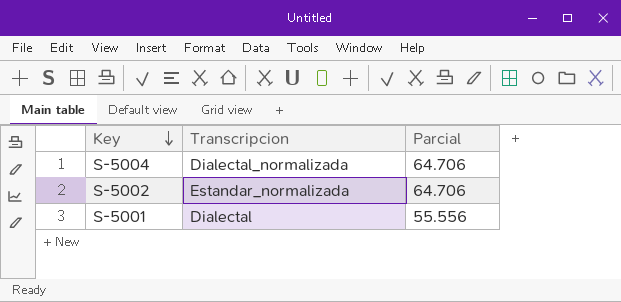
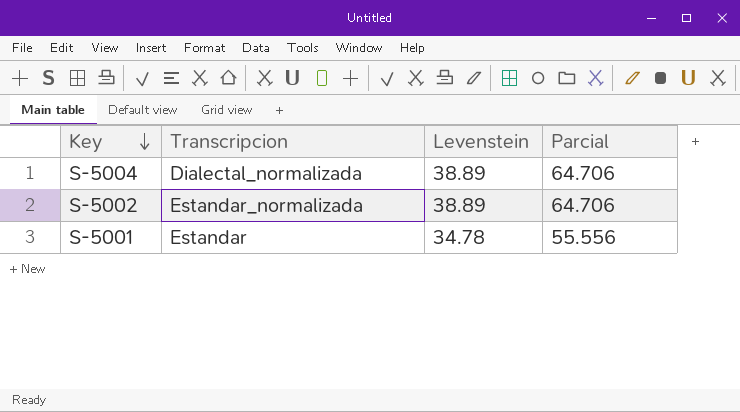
column Levenstein | position: none -> 3
S-5001 | Transcripcion: Dialectal -> Estandar

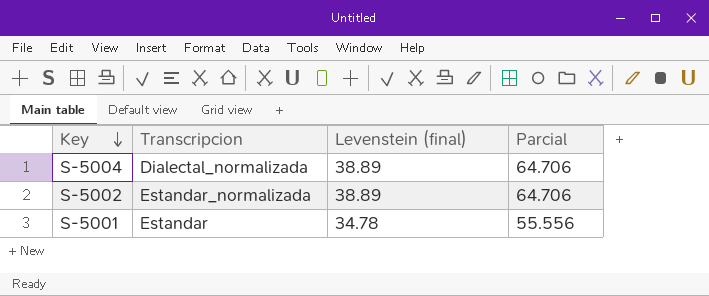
column name: Levenstein -> Levenstein (final)

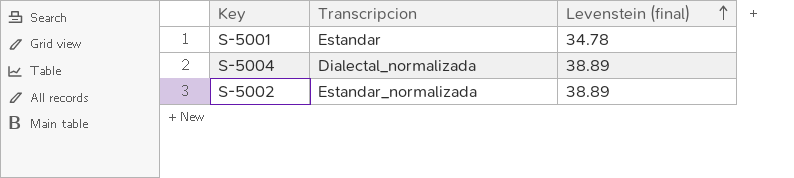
row order: Key descending -> Levenstein (final) ascending
column Parcial | position: 4 -> none

